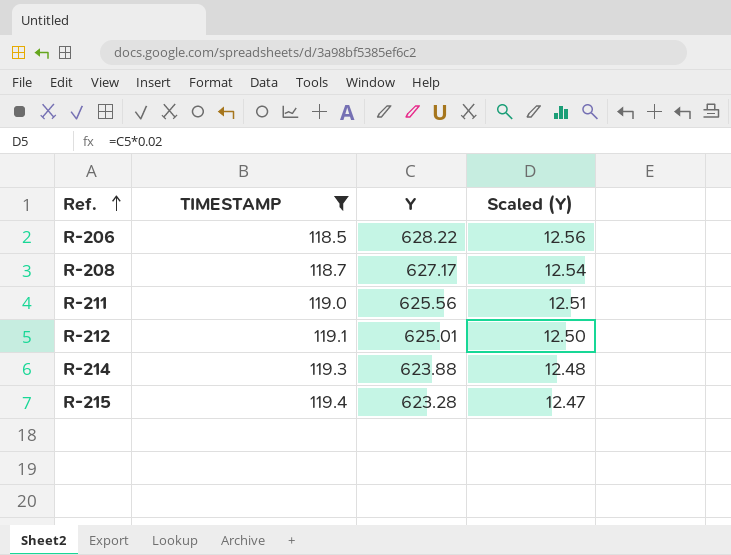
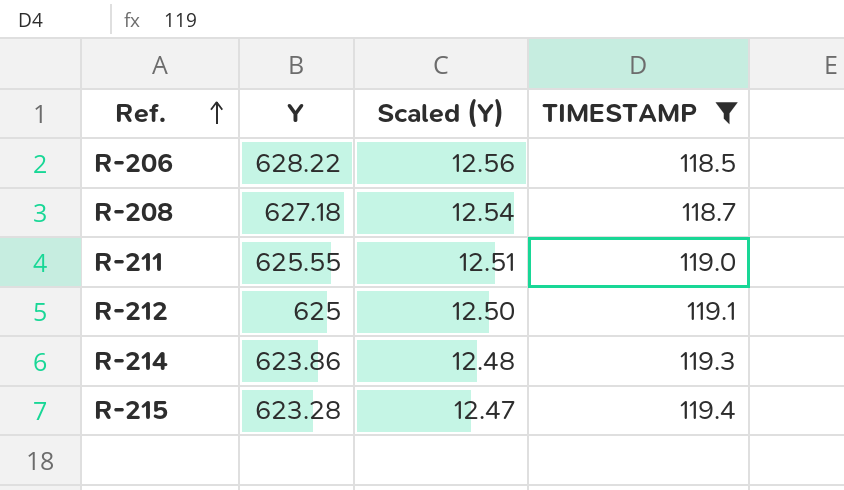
column TIMESTAMP | position: 2 -> 4
R-208 | Y: 627.17 -> 627.18
R-211 | Y: 625.56 -> 625.55
R-212 | Y: 625.01 -> 625
R-214 | Y: 623.88 -> 623.86

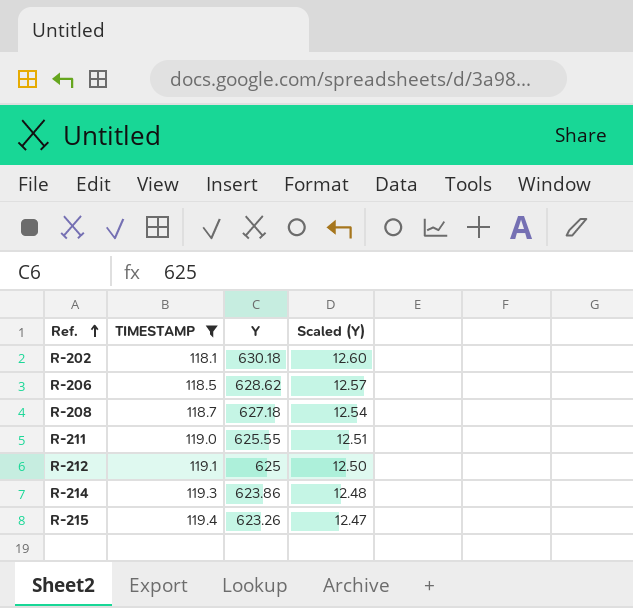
column TIMESTAMP | position: 4 -> 2
row R-202: none -> 118.1 | 630.18 | 12.60
R-206 | Y: 628.22 -> 628.62
R-206 | Scaled (Y): 12.56 -> 12.57
R-215 | Y: 623.28 -> 623.26

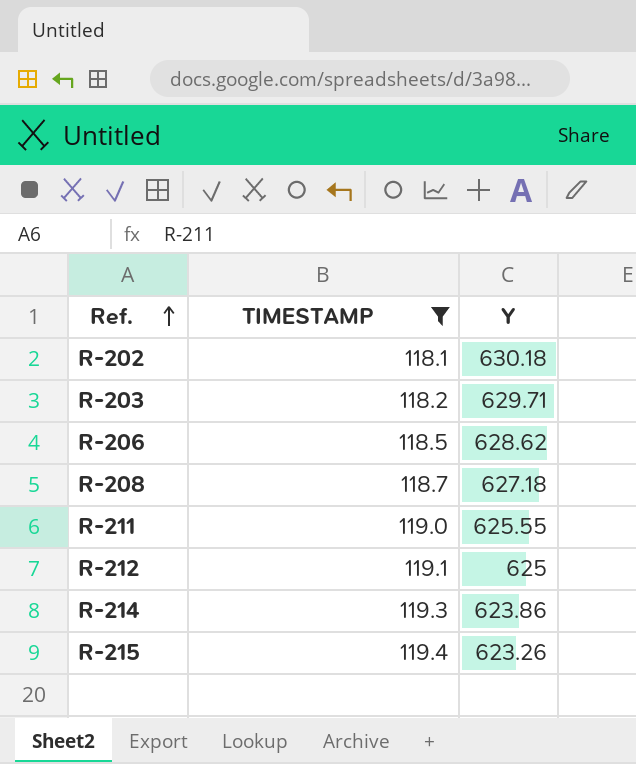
column Scaled (Y) | formula: [Y] * 0.02 -> none
row R-203: none -> 118.2 | 629.71

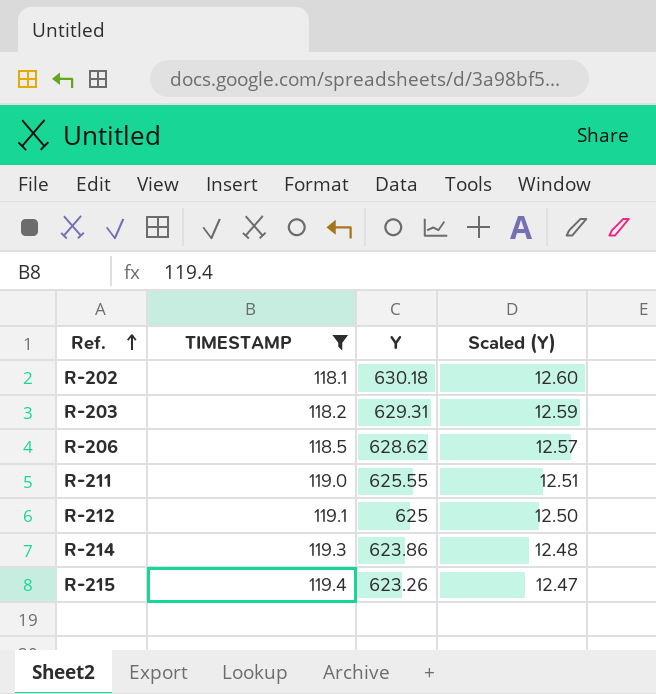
column Scaled (Y) | formula: none -> [Y] * 0.02
row R-208: 118.7 | 627.18 -> none
R-203 | Y: 629.71 -> 629.31

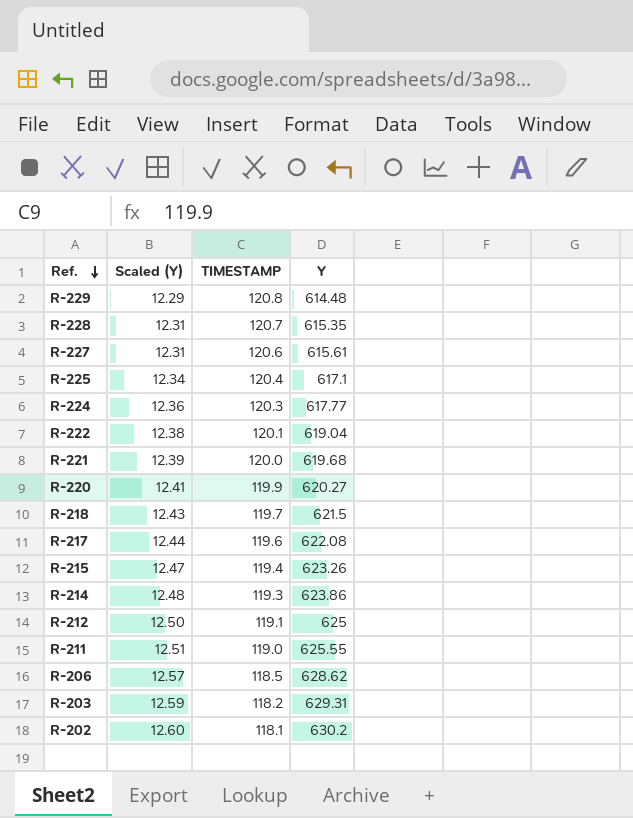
filter: TIMESTAMP <= 119.4 -> none
row order: Ref. ascending -> Ref. descending
column Scaled (Y) | position: 4 -> 2
R-202 | Y: 630.18 -> 630.2

